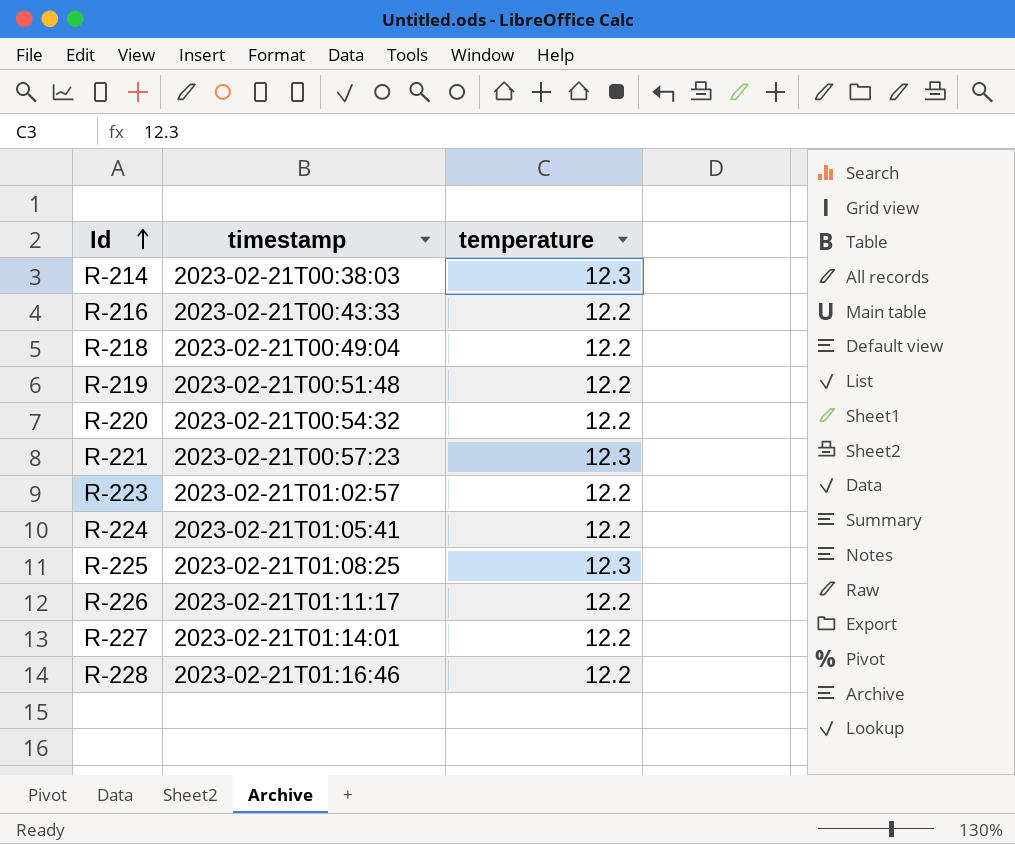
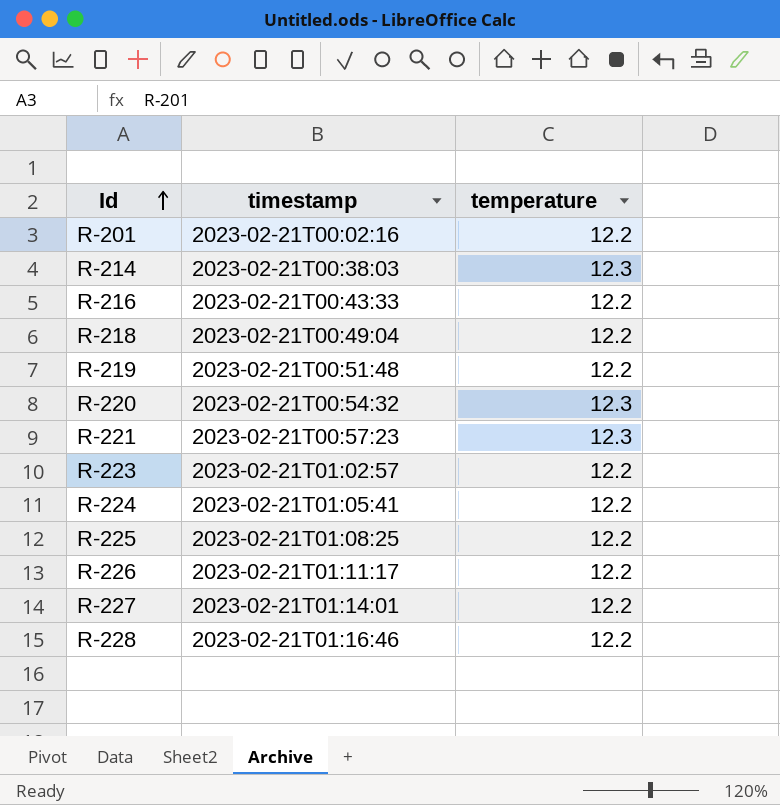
row R-201: none -> 2023-02-21T00:02:16 | 12.2
R-220 | temperature: 12.2 -> 12.3
R-225 | temperature: 12.3 -> 12.2

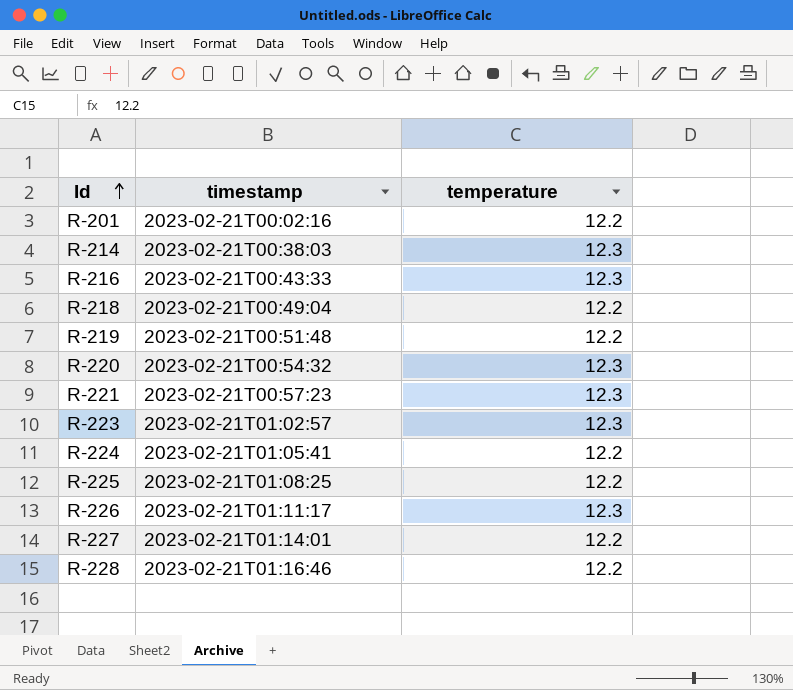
R-216 | temperature: 12.2 -> 12.3
R-223 | temperature: 12.2 -> 12.3
R-226 | temperature: 12.2 -> 12.3

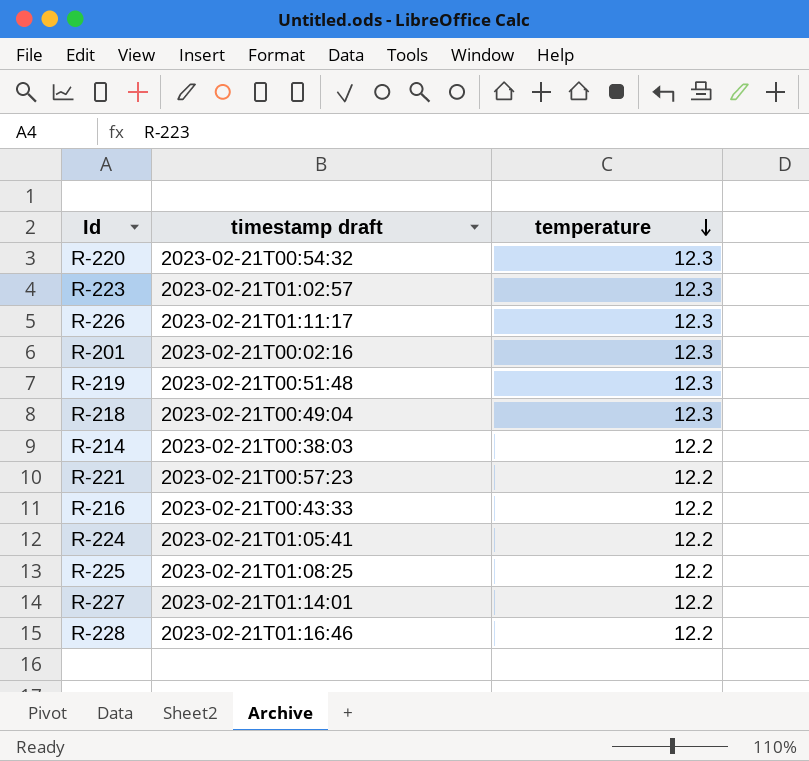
row order: Id ascending -> temperature descending
column name: timestamp -> timestamp draft
R-201 | temperature: 12.2 -> 12.3
R-219 | temperature: 12.2 -> 12.3
R-218 | temperature: 12.2 -> 12.3
R-214 | temperature: 12.3 -> 12.2
R-221 | temperature: 12.3 -> 12.2
R-216 | temperature: 12.3 -> 12.2

